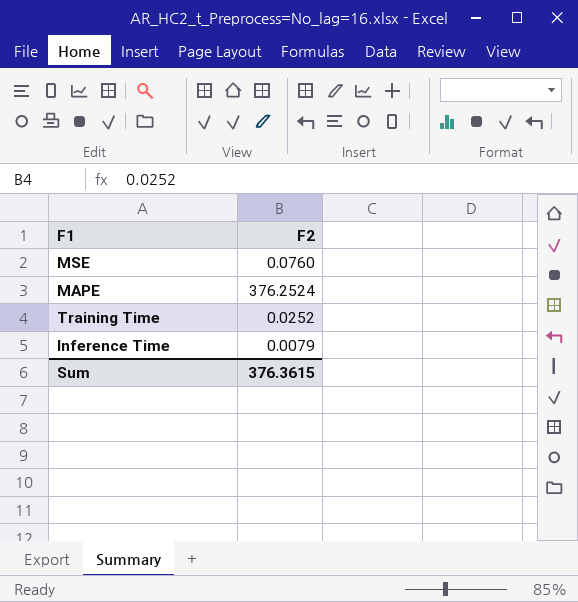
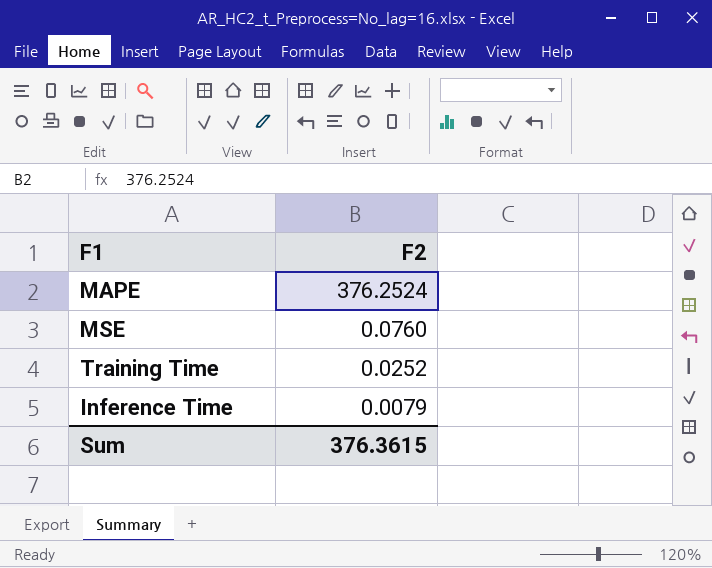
row order: none -> F2 descending

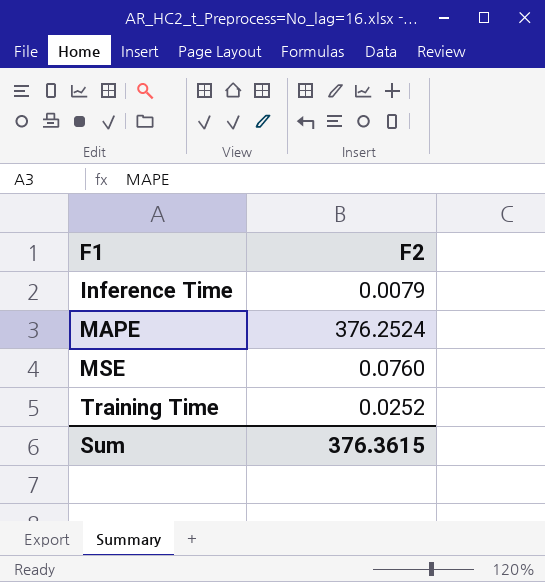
row order: F2 descending -> F1 ascending

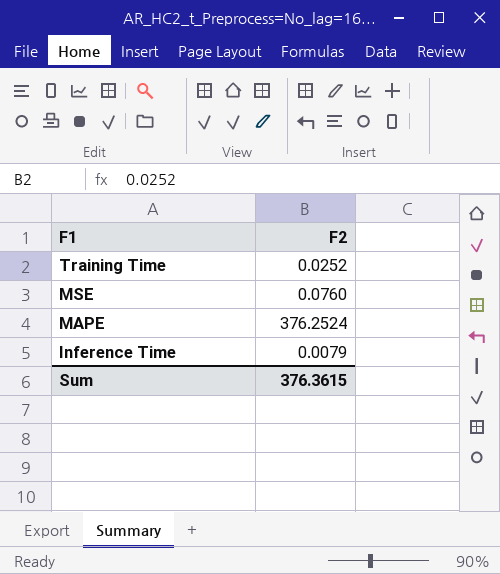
row order: F1 ascending -> F1 descending

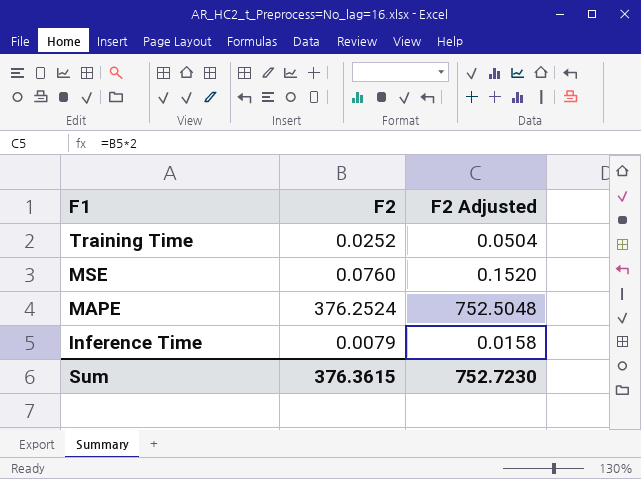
column F2 Adjusted | formula: none -> [F2] * 2

